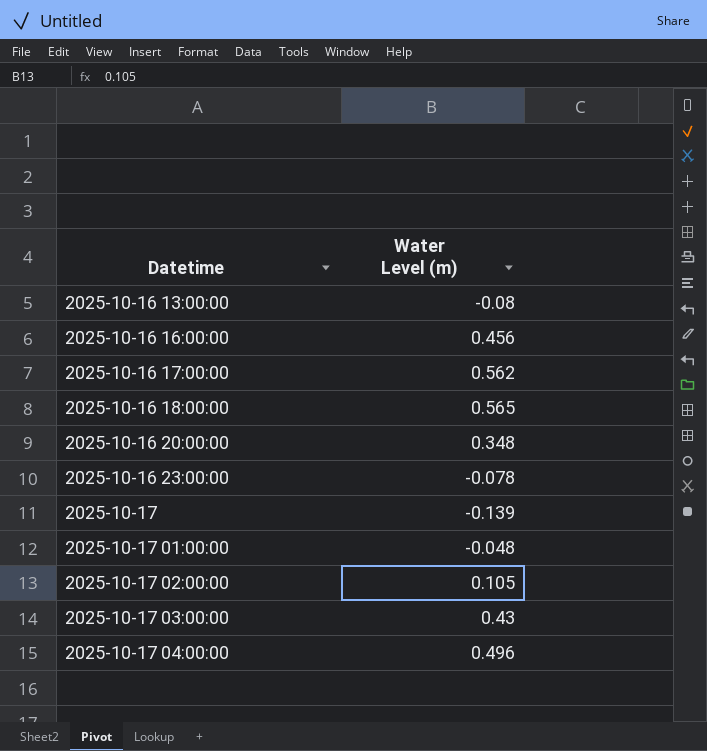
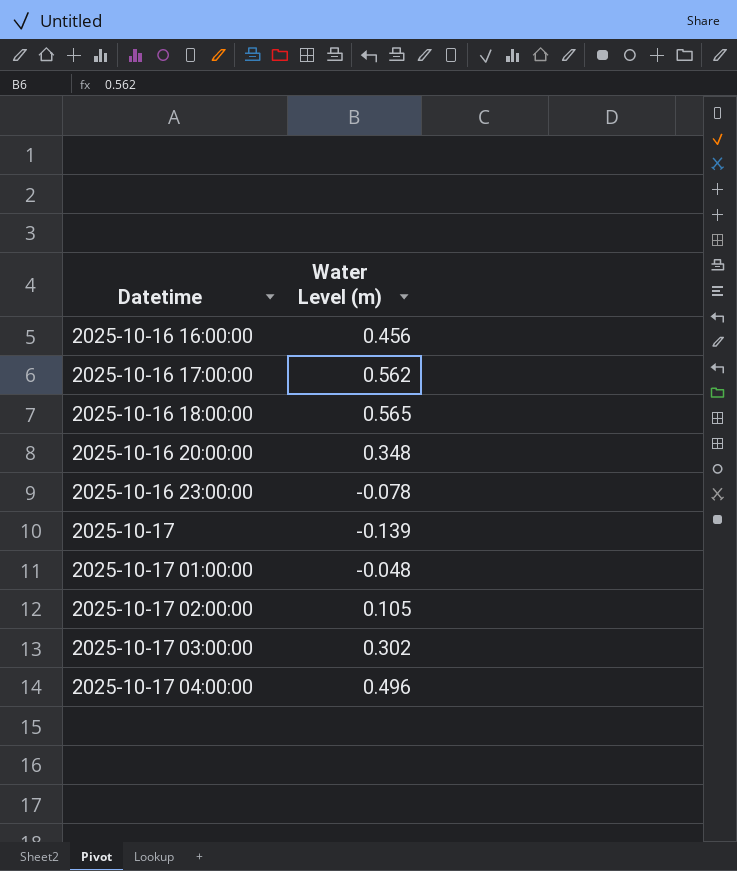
row 2025-10-16 13:00:00: -0.08 -> none
2025-10-17 03:00:00 | Water Level (m): 0.43 -> 0.302

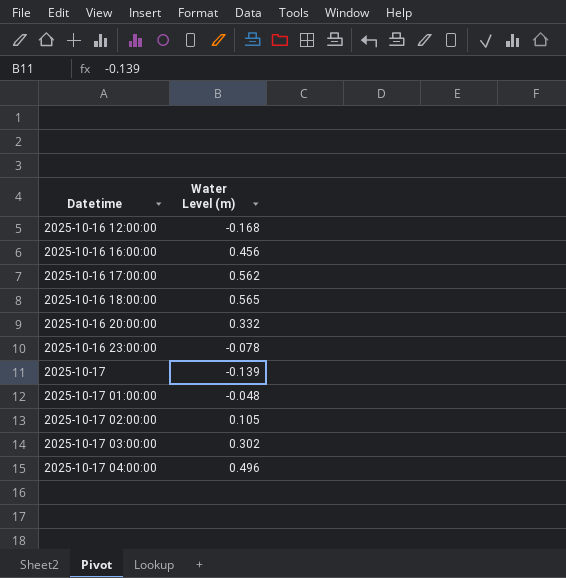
row 2025-10-16 12:00:00: none -> -0.168
2025-10-16 20:00:00 | Water Level (m): 0.348 -> 0.332

